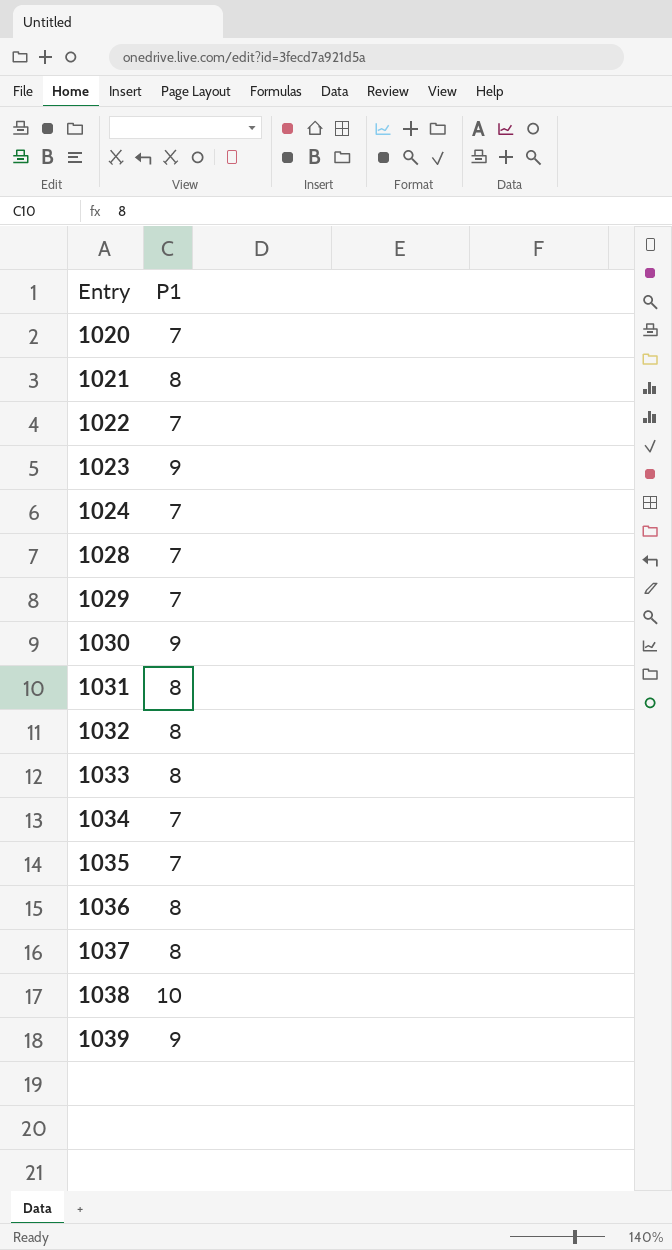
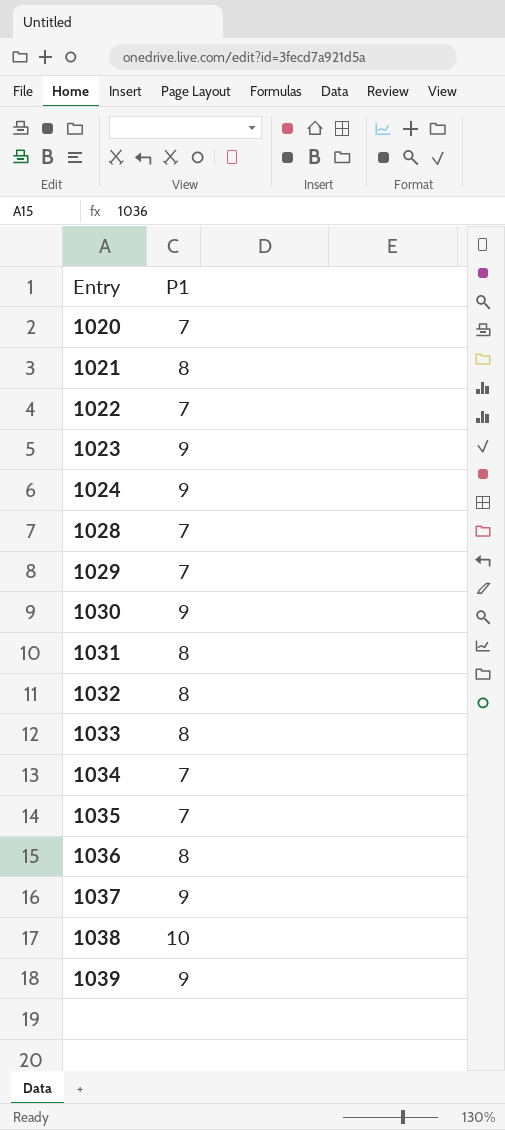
1024 | P1: 7 -> 9
1037 | P1: 8 -> 9

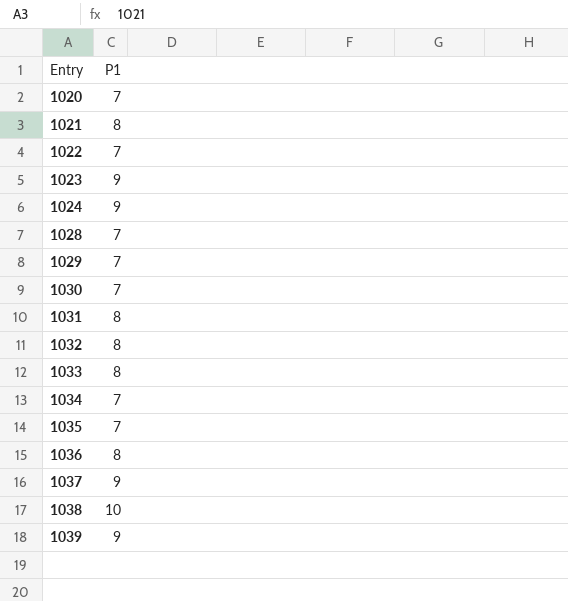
1030 | P1: 9 -> 7

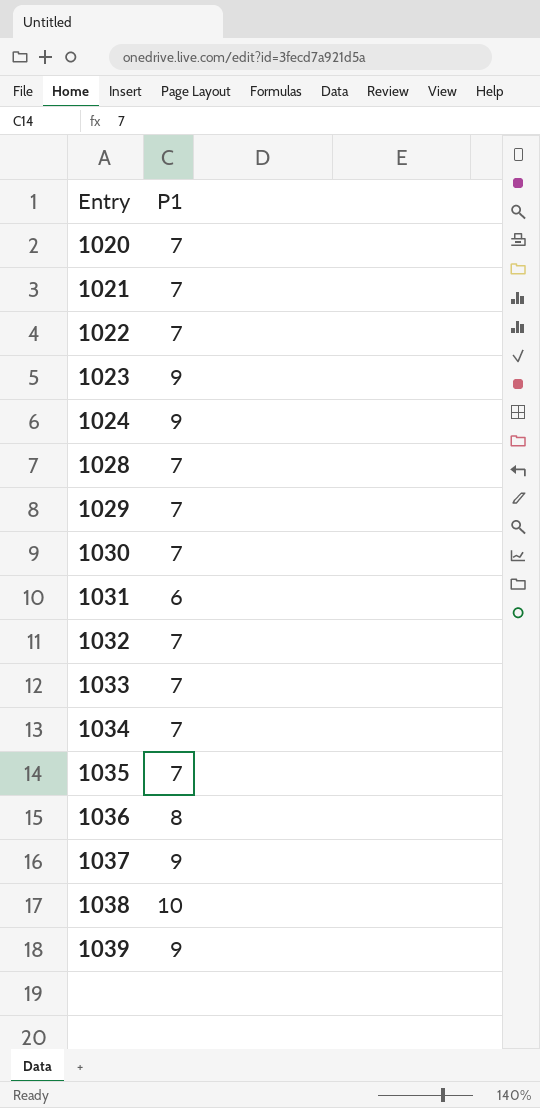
1021 | P1: 8 -> 7
1031 | P1: 8 -> 6
1032 | P1: 8 -> 7
1033 | P1: 8 -> 7

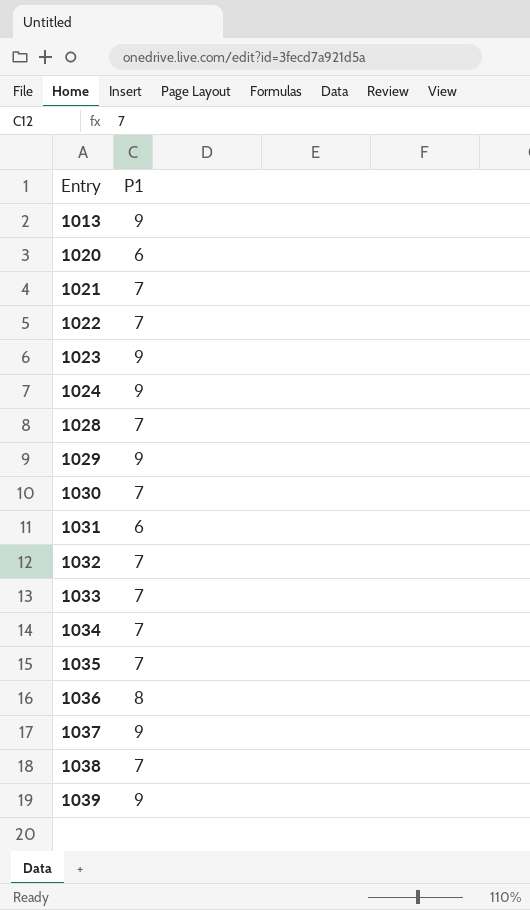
row 1013: none -> 9
1020 | P1: 7 -> 6
1029 | P1: 7 -> 9
1038 | P1: 10 -> 7

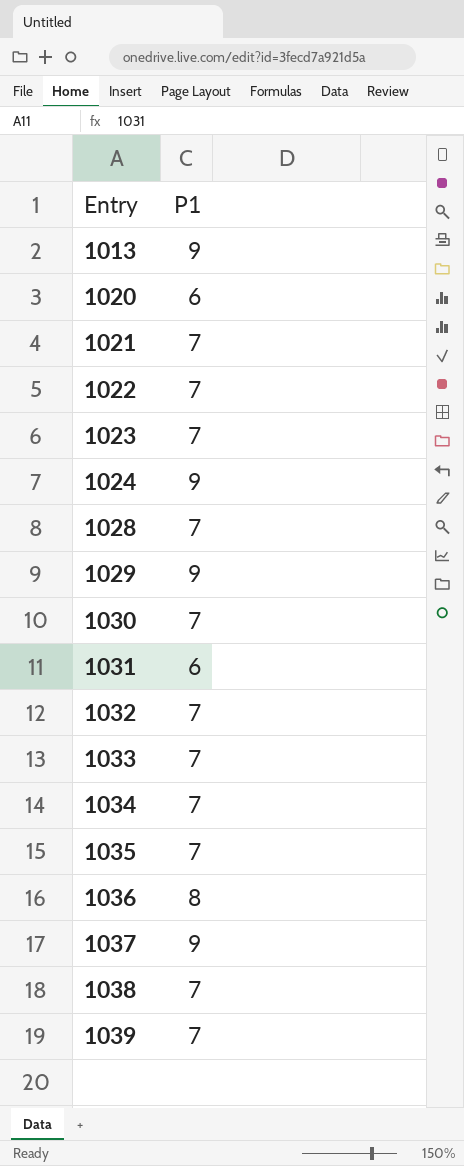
1023 | P1: 9 -> 7
1039 | P1: 9 -> 7

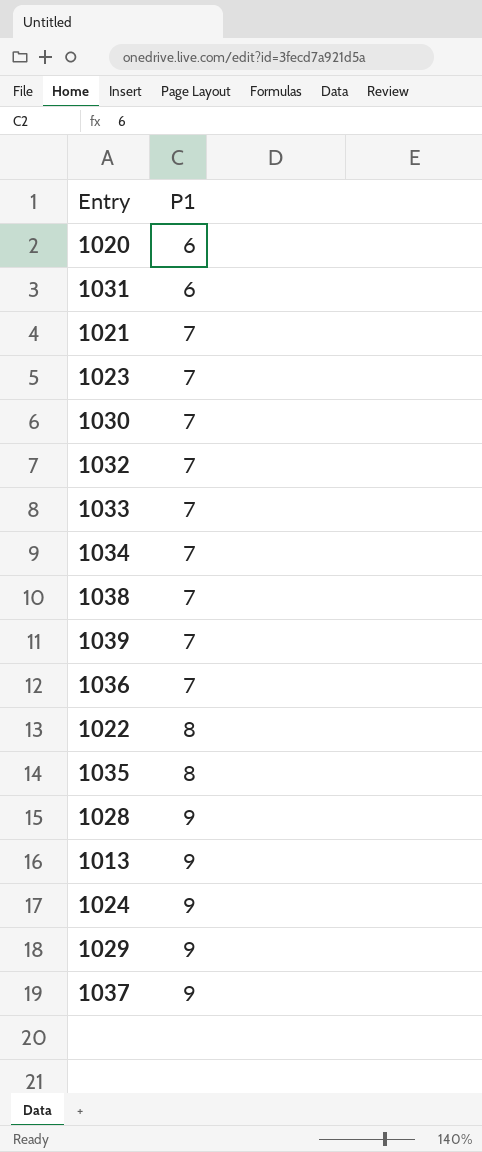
row order: Entry ascending -> P1 ascending
1036 | P1: 8 -> 7
1022 | P1: 7 -> 8
1035 | P1: 7 -> 8
1028 | P1: 7 -> 9

